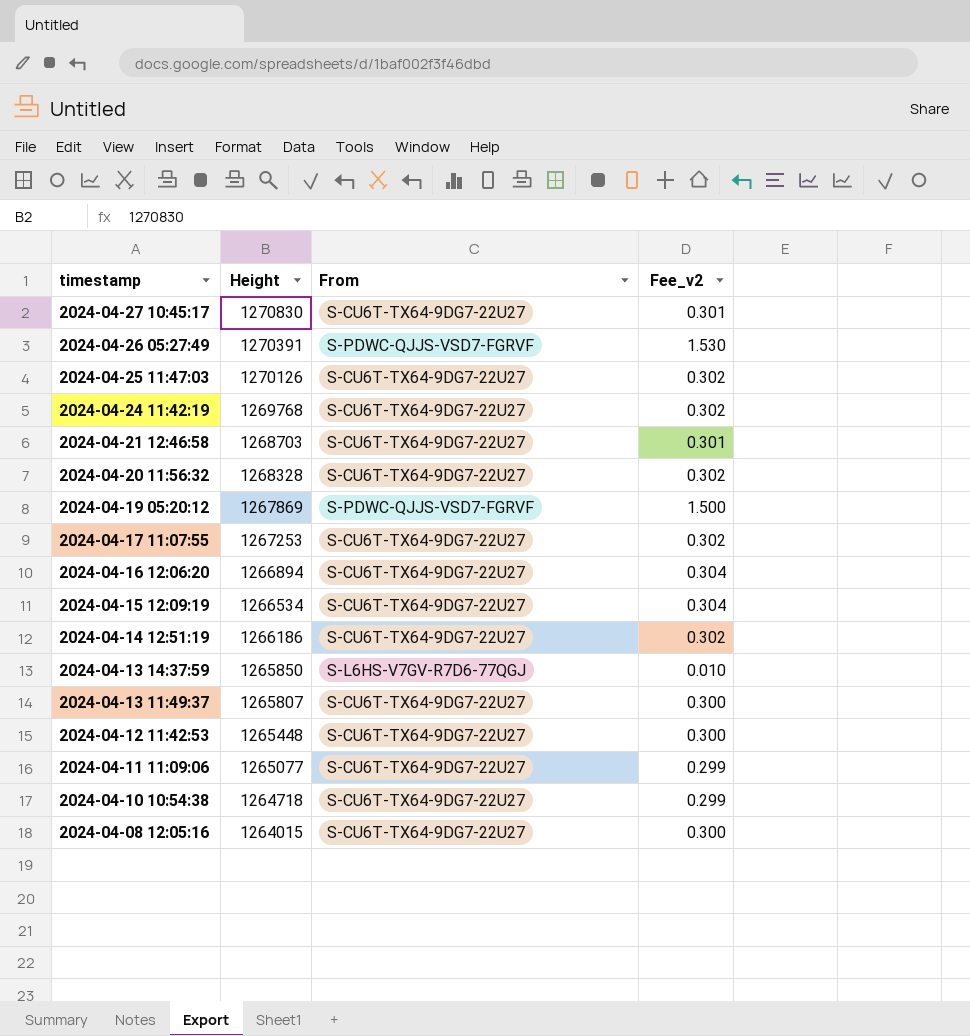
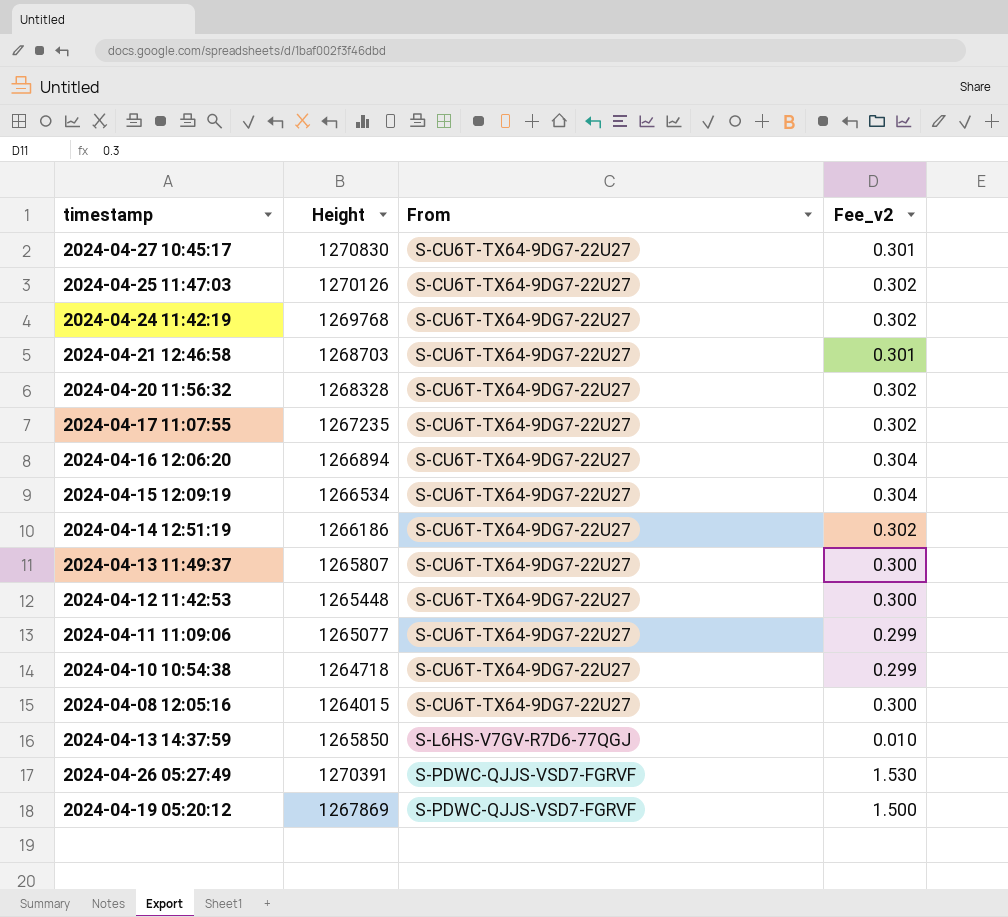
row order: timestamp descending -> From ascending
2024-04-17 11:07:55 | Height: 1267253 -> 1267235

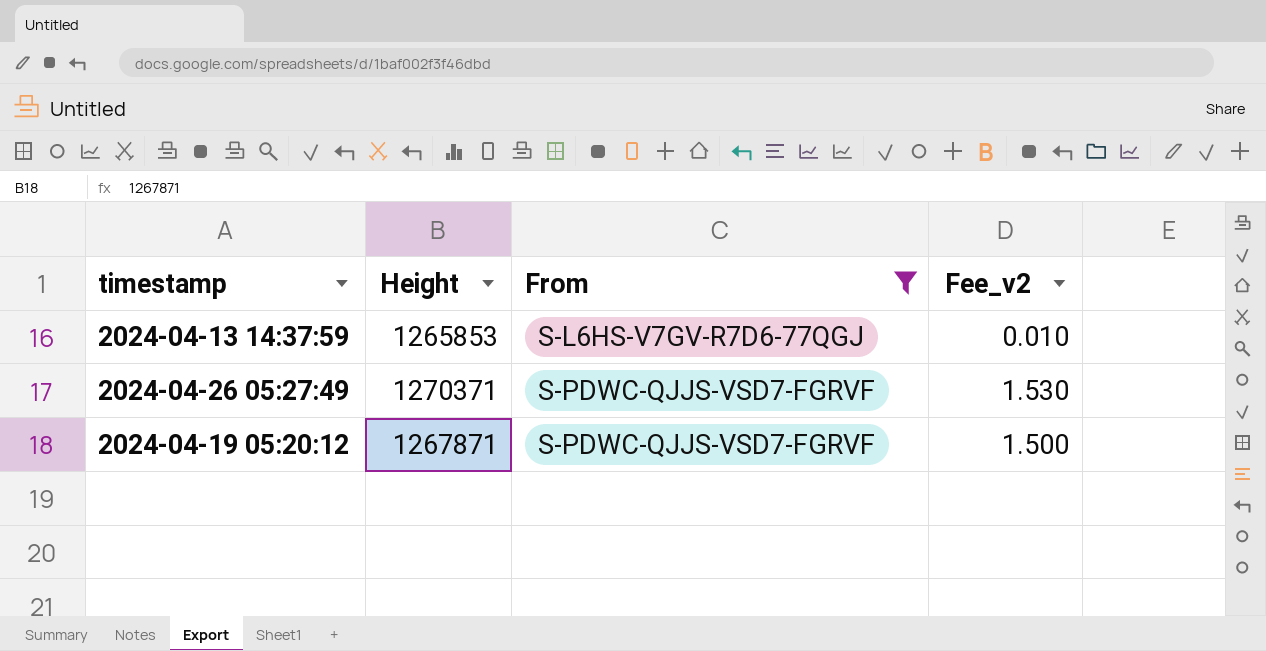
filter: none -> From != S-CU6T-TX64-9DG7-22U27
2024-04-13 14:37:59 | Height: 1265850 -> 1265853
2024-04-26 05:27:49 | Height: 1270391 -> 1270371
2024-04-19 05:20:12 | Height: 1267869 -> 1267871

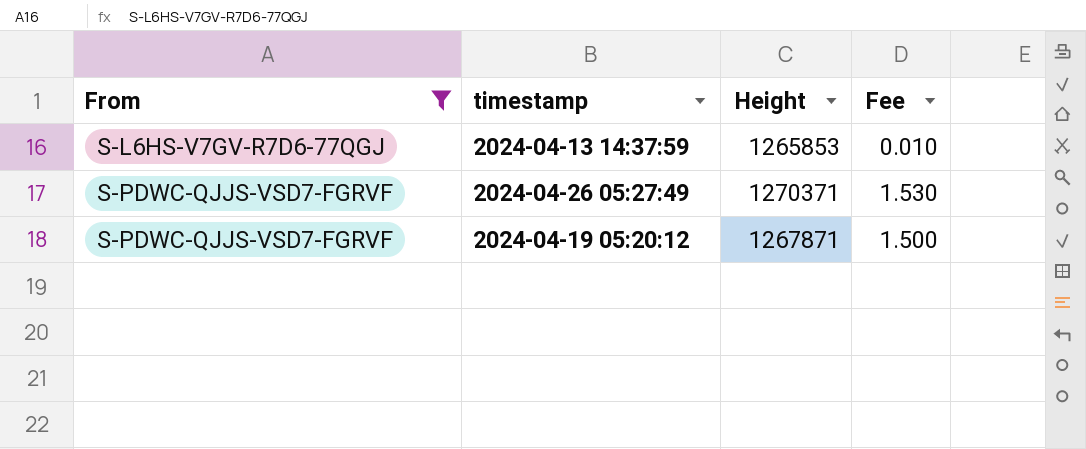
column From | position: 3 -> 1
column name: Fee_v2 -> Fee

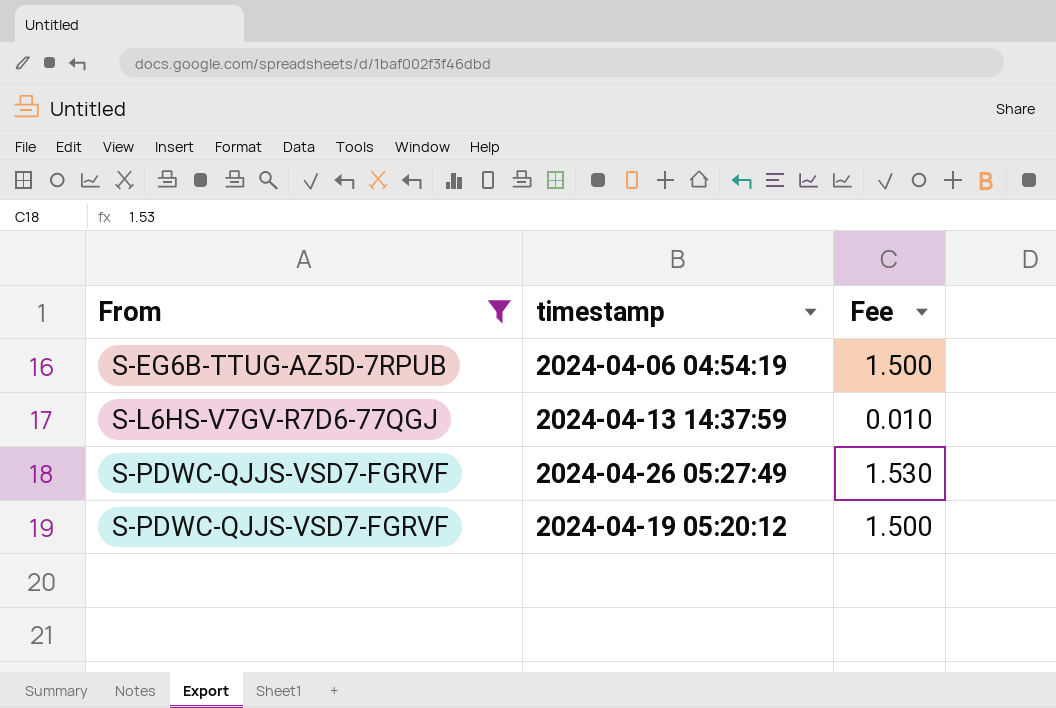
column Height | position: 3 -> none
row 2024-04-06 04:54:19: none -> S-EG6B-TTUG-AZ5D-7RPUB | 1.500

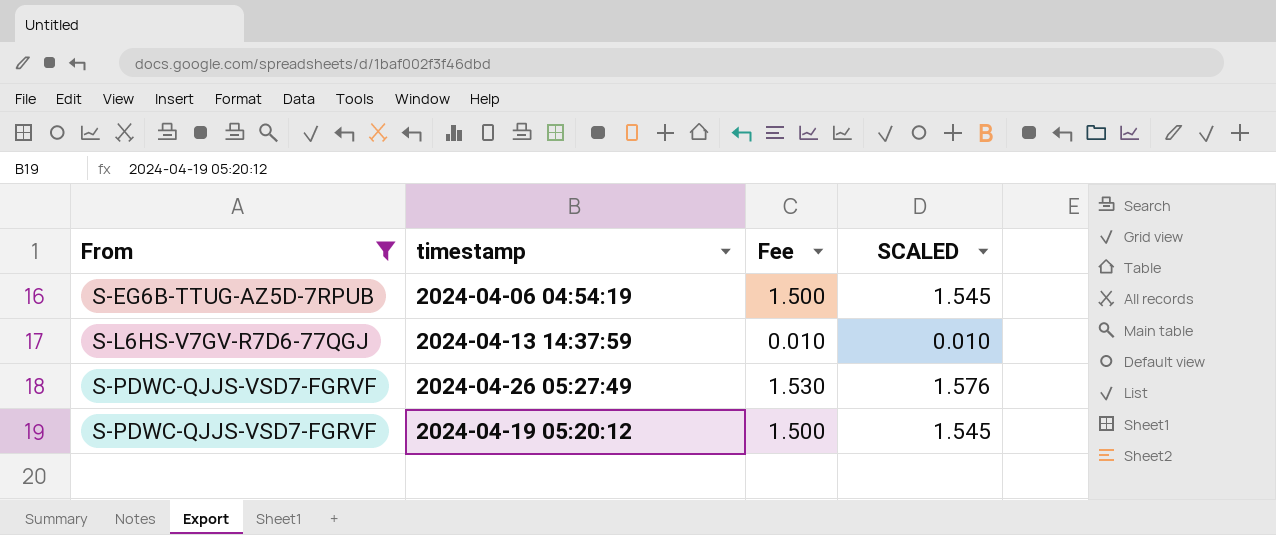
column SCALED | formula: none -> [Fee] * 1.03

